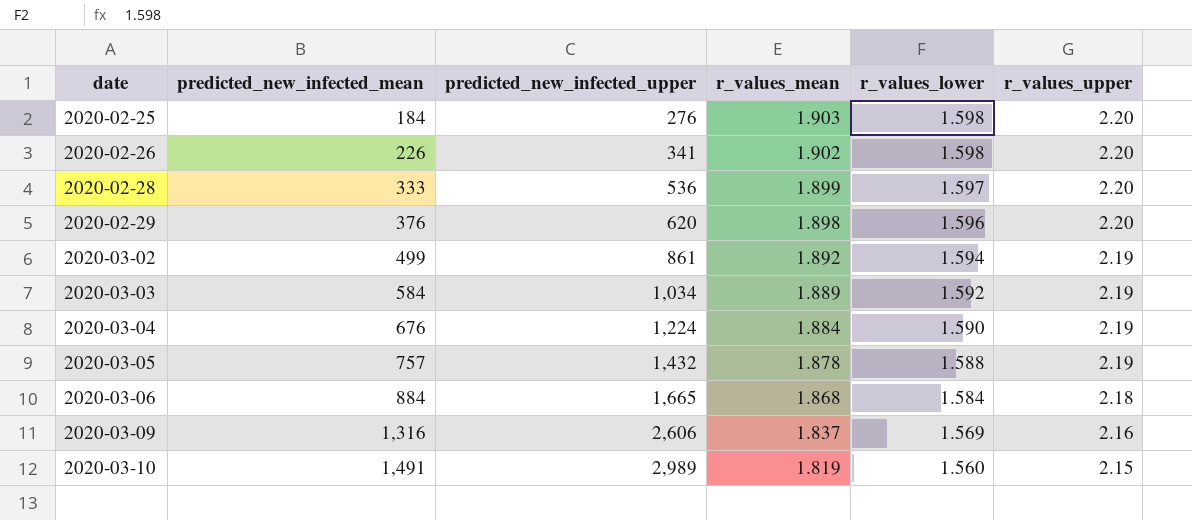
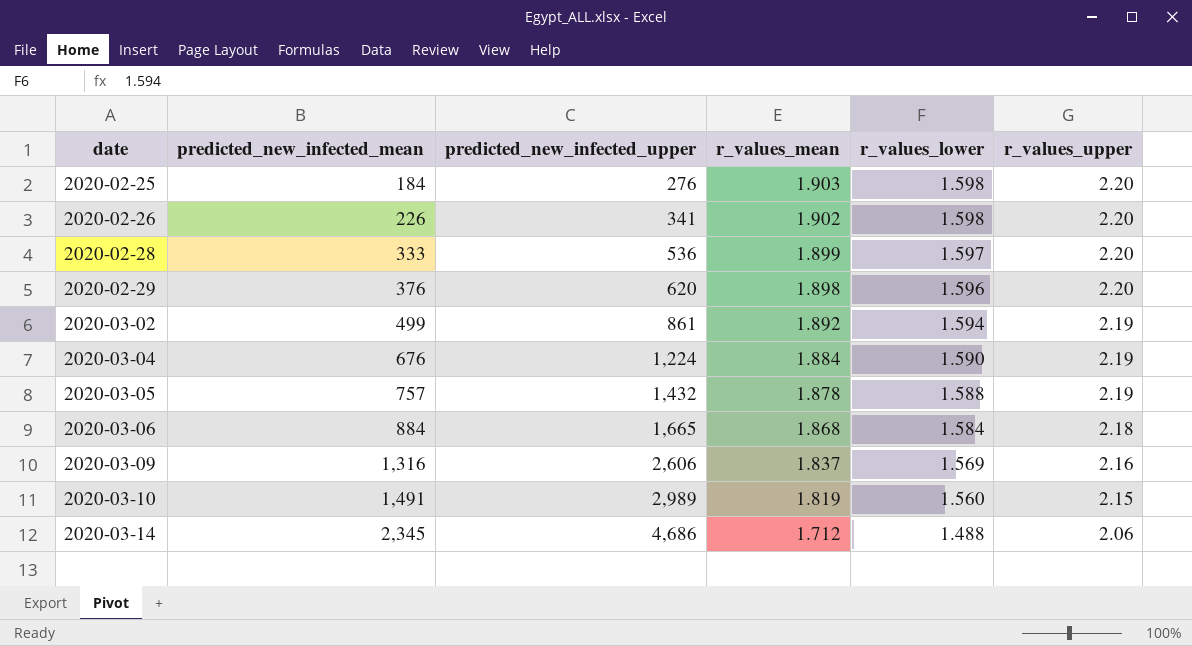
row 2020-03-03: 584 | 1,034 | 1.889 | 1.592 | 2.19 -> none
row 2020-03-14: none -> 2,345 | 4,686 | 1.712 | 1.488 | 2.06

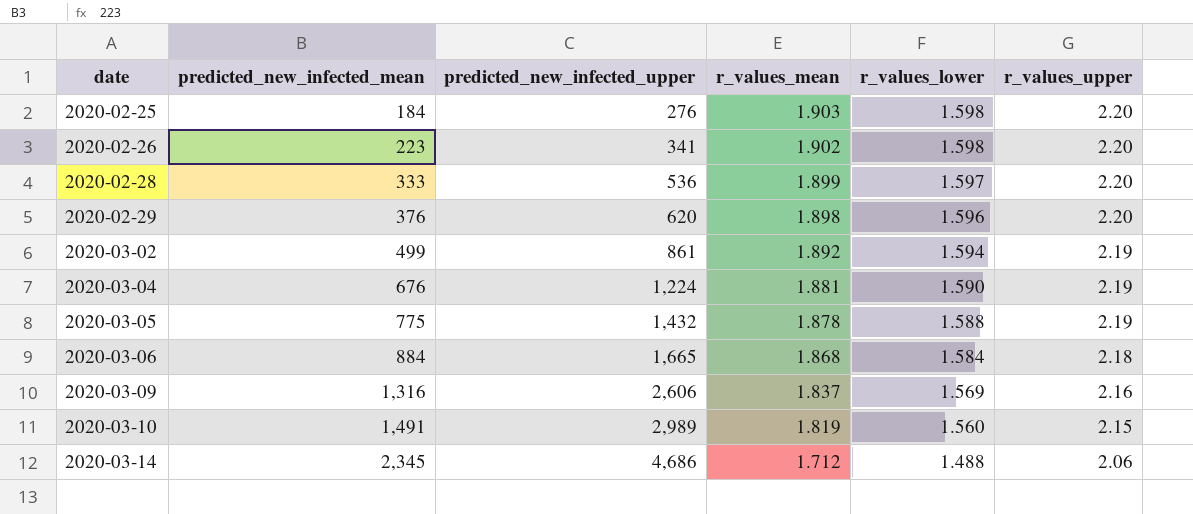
2020-02-26 | predicted_new_infected_mean: 226 -> 223
2020-03-04 | r_values_mean: 1.884 -> 1.881
2020-03-05 | predicted_new_infected_mean: 757 -> 775

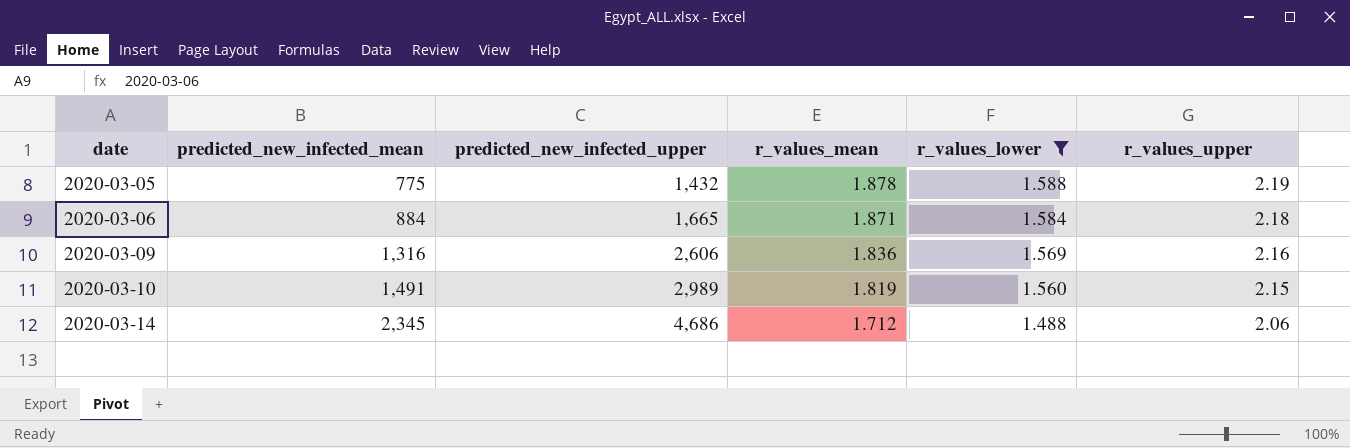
filter: none -> r_values_lower <= 1.588
2020-03-06 | r_values_mean: 1.868 -> 1.871
2020-03-09 | r_values_mean: 1.837 -> 1.836

